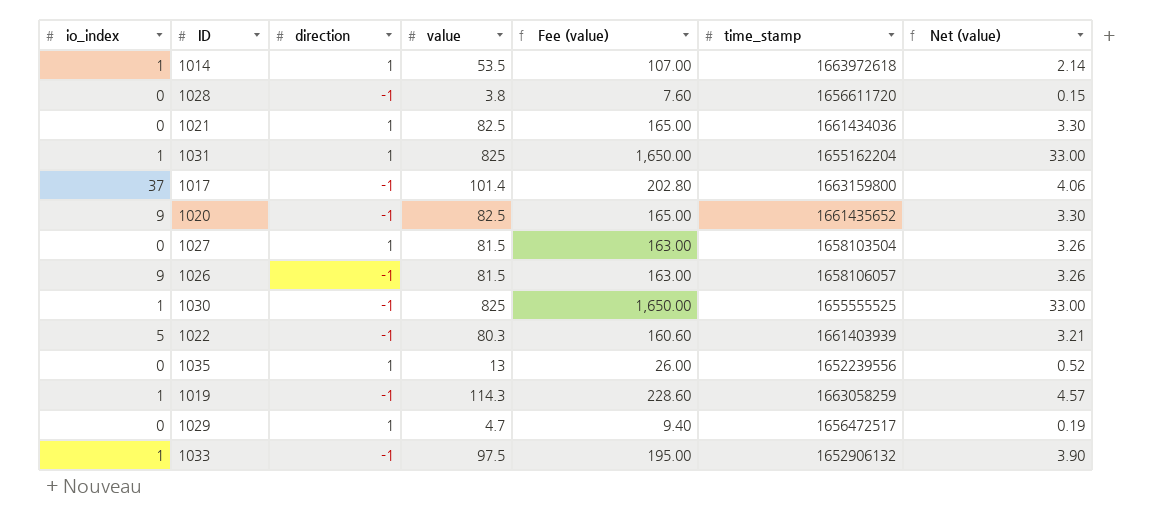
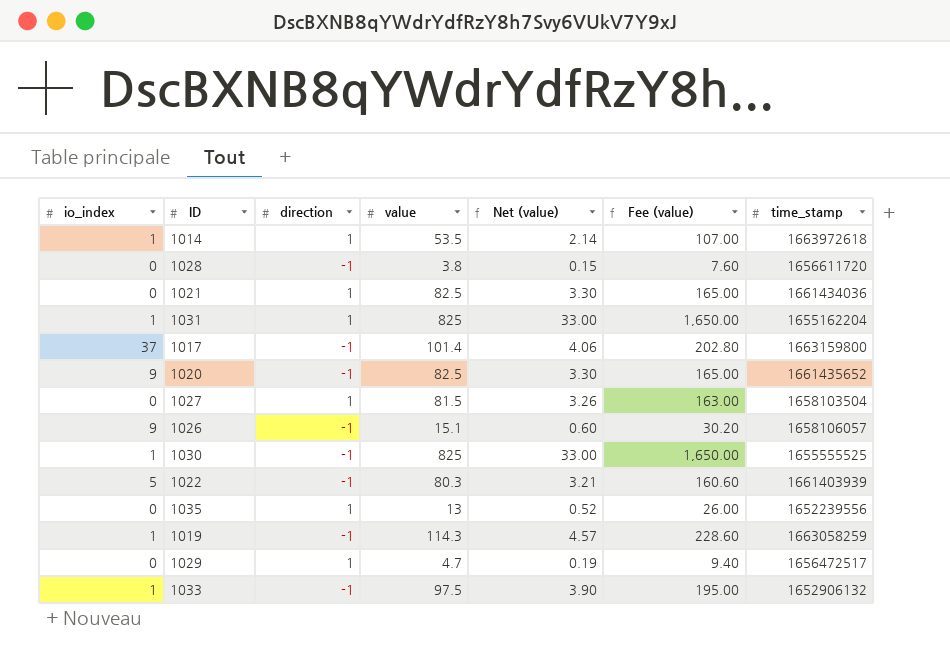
column Net (value) | position: 7 -> 5
1026 | value: 81.5 -> 15.1
1026 | Net (value): 3.26 -> 0.60
1026 | Fee (value): 163.00 -> 30.20

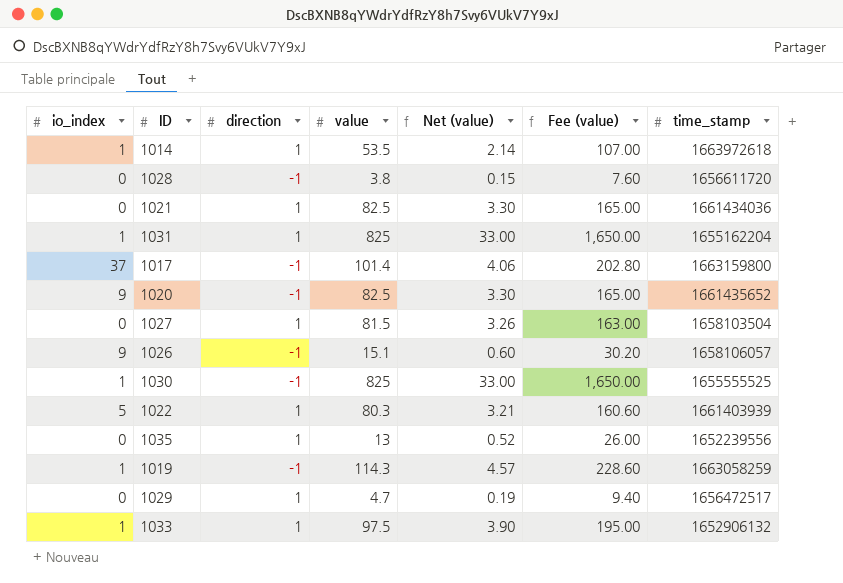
1022 | direction: -1 -> 1
1033 | direction: -1 -> 1

